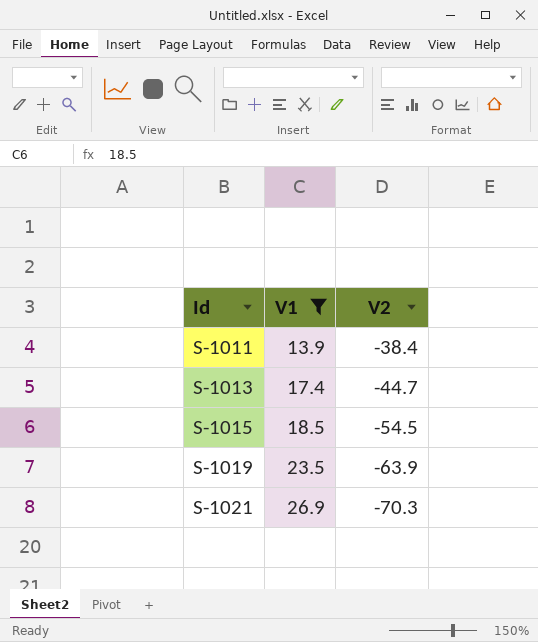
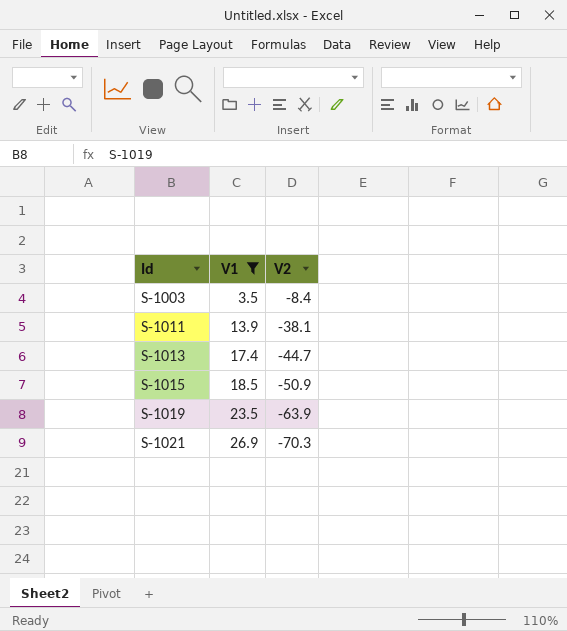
row S-1003: none -> 3.5 | -8.4
S-1011 | V2: -38.4 -> -38.1
S-1015 | V2: -54.5 -> -50.9

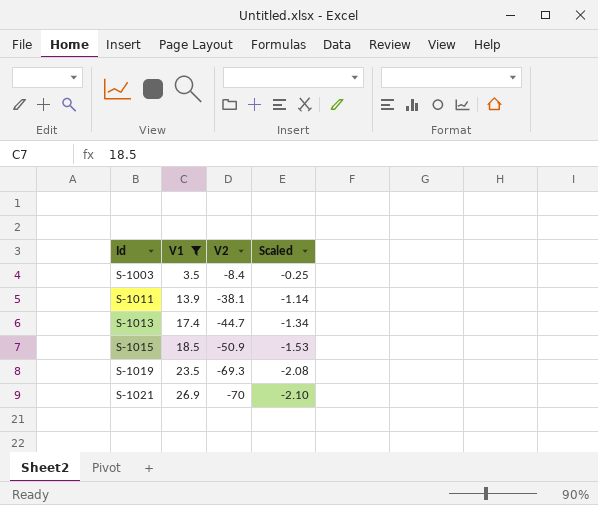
column Scaled | formula: none -> [V2] * 0.03
S-1019 | V2: -63.9 -> -69.3
S-1021 | V2: -70.3 -> -70

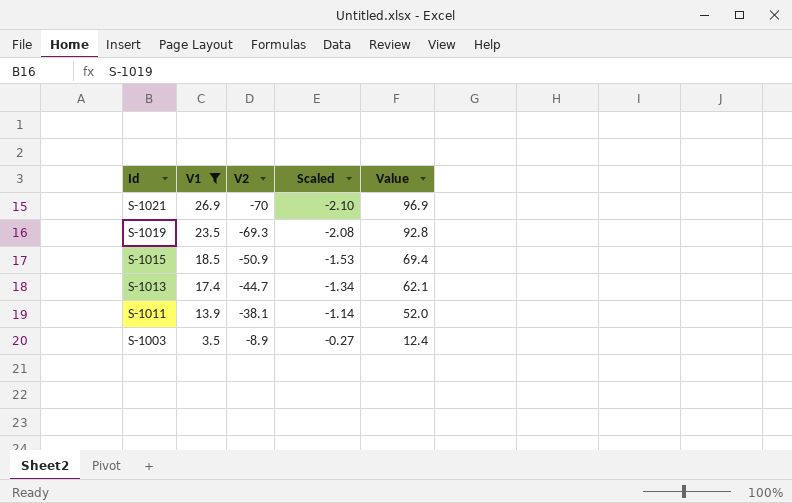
row order: Id ascending -> Id descending
column Value | formula: none -> [V1] - [V2]
S-1003 | V2: -8.4 -> -8.9
S-1003 | Scaled: -0.25 -> -0.27

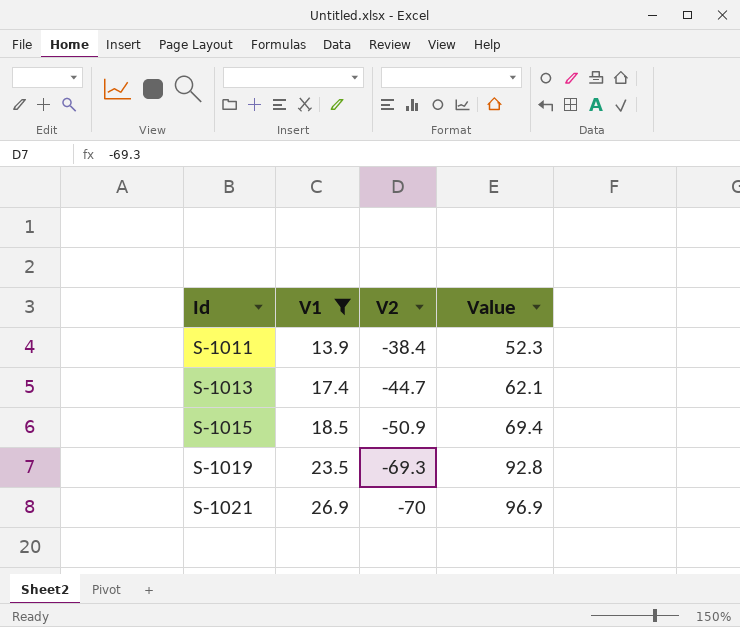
row order: Id descending -> Id ascending
column Scaled | formula: [V2] * 0.03 -> none
row S-1003: 3.5 | -8.9 | -0.27 | 12.4 -> none
S-1011 | V2: -38.1 -> -38.4
S-1011 | Value: 52.0 -> 52.3

